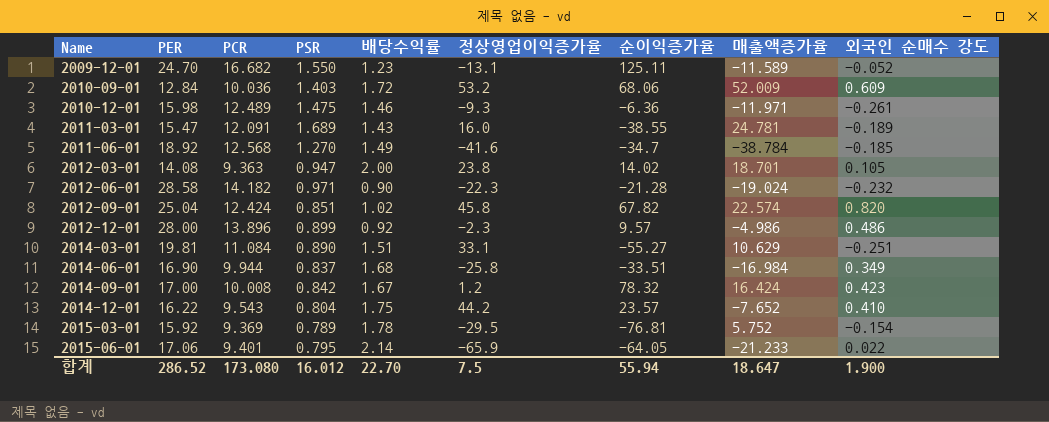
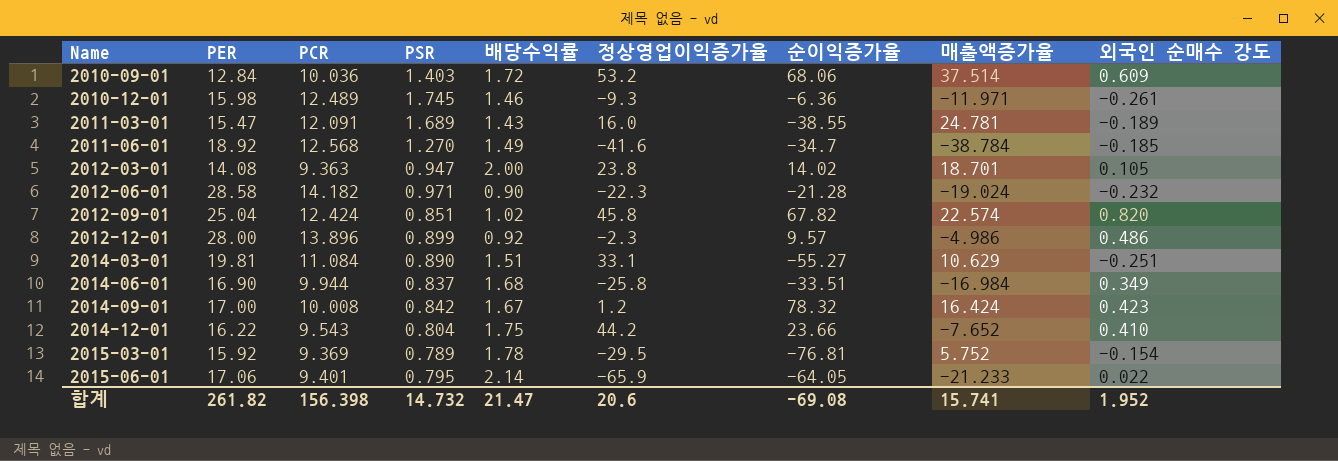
row 2009-12-01: 24.70 | 16.682 | 1.550 | 1.23 | -13.1 | 125.11 | -11.589 | -0.052 -> none
2010-09-01 | 매출액증가율: 52.009 -> 37.514
2010-12-01 | PSR: 1.475 -> 1.745
2014-12-01 | 순이익증가율: 23.57 -> 23.66
합계 | PER: 286.52 -> 261.82
합계 | PCR: 173.080 -> 156.398
합계 | PSR: 16.012 -> 14.732
합계 | 배당수익률: 22.70 -> 21.47
합계 | 정상영업이익증가율: 7.5 -> 20.6
합계 | 순이익증가율: 55.94 -> -69.08
합계 | 매출액증가율: 18.647 -> 15.741
합계 | 외국인 순매수 강도: 1.900 -> 1.952

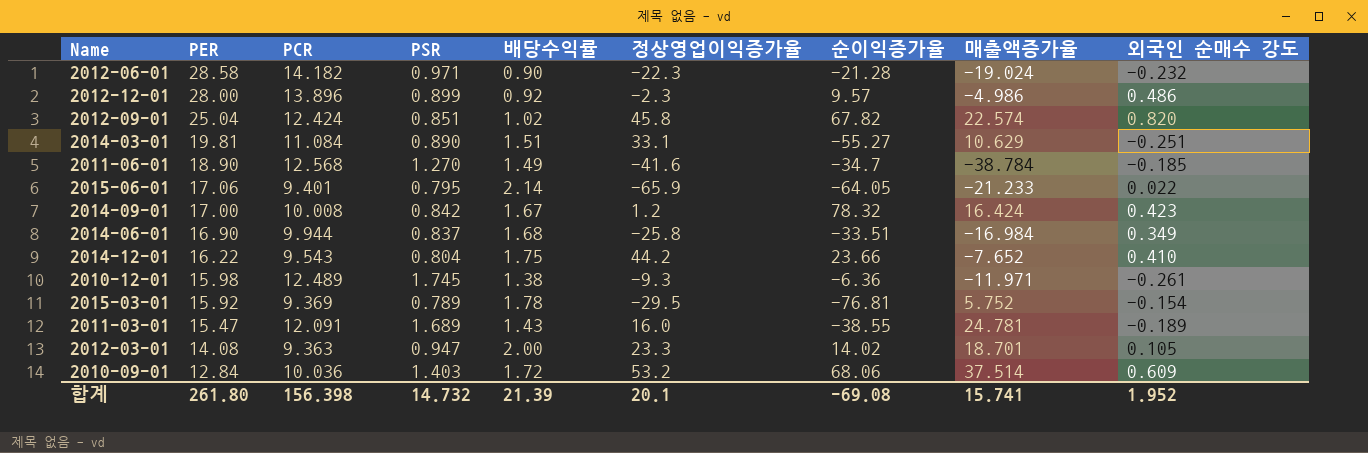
row order: Name ascending -> PER descending
2011-06-01 | PER: 18.92 -> 18.90
2010-12-01 | 배당수익률: 1.46 -> 1.38
2012-03-01 | 정상영업이익증가율: 23.8 -> 23.3
합계 | PER: 261.82 -> 261.80
합계 | 배당수익률: 21.47 -> 21.39
합계 | 정상영업이익증가율: 20.6 -> 20.1

